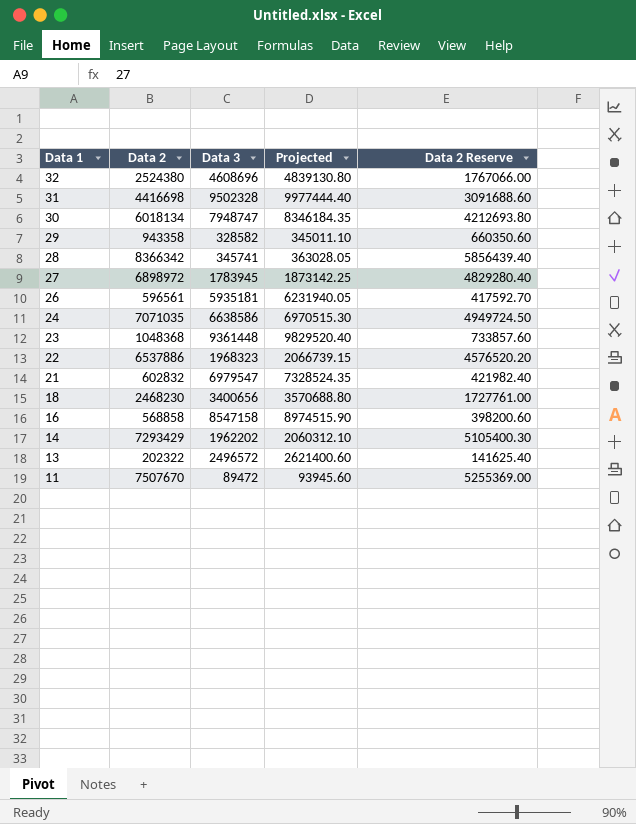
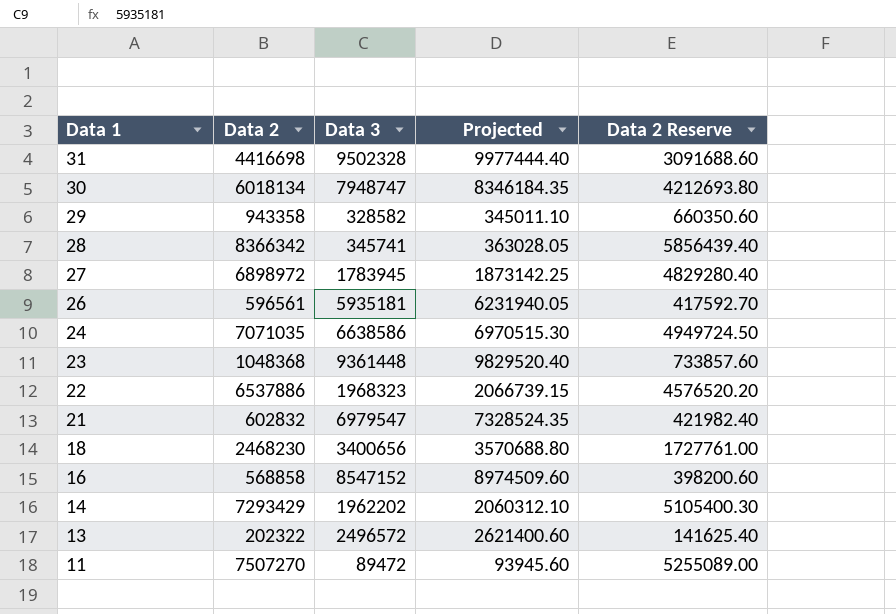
row 32: 2524380 | 4608696 | 4839130.80 | 1767066.00 -> none
16 | Data 3: 8547158 -> 8547152
16 | Projected: 8974515.90 -> 8974509.60
11 | Data 2: 7507670 -> 7507270
11 | Data 2 Reserve: 5255369.00 -> 5255089.00

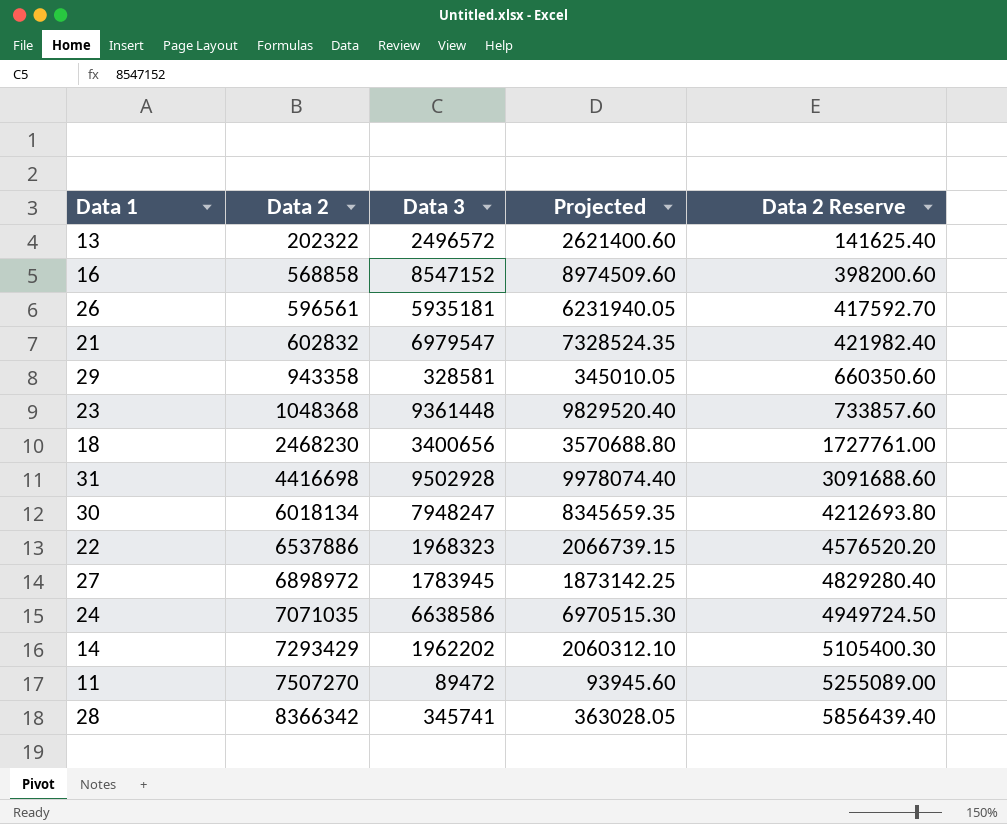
row order: Data 1 descending -> Data 2 ascending
29 | Data 3: 328582 -> 328581
29 | Projected: 345011.10 -> 345010.05
31 | Data 3: 9502328 -> 9502928
31 | Projected: 9977444.40 -> 9978074.40
30 | Data 3: 7948747 -> 7948247
30 | Projected: 8346184.35 -> 8345659.35

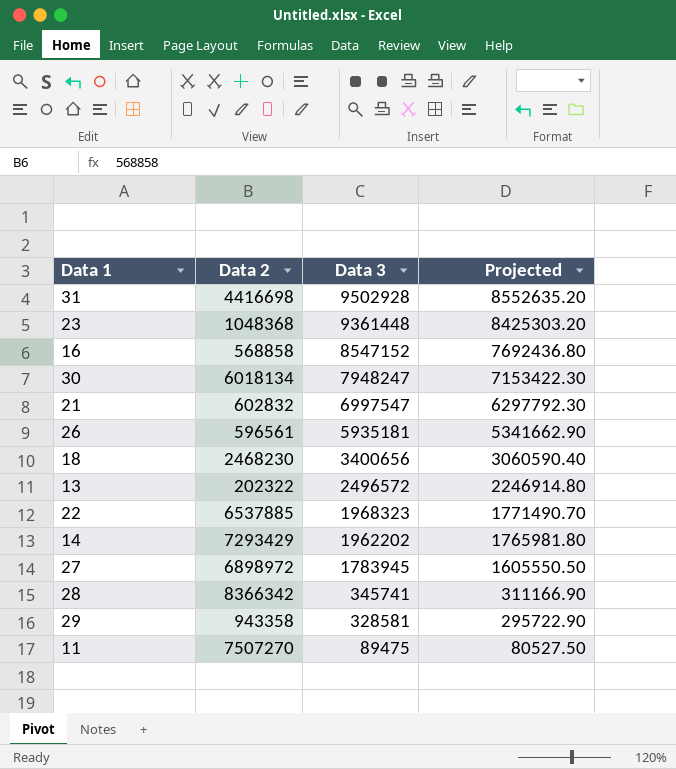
row order: Data 2 ascending -> Data 3 descending
column Data 2 Reserve | formula: [Data 2] * 0.7 -> none
column Projected | formula: [Data 3] * 1.05 -> [Data 3] * 0.9
row 24: 7071035 | 6638586 | 6970515.30 | 4949724.50 -> none
21 | Data 3: 6979547 -> 6997547
22 | Data 2: 6537886 -> 6537885
11 | Data 3: 89472 -> 89475

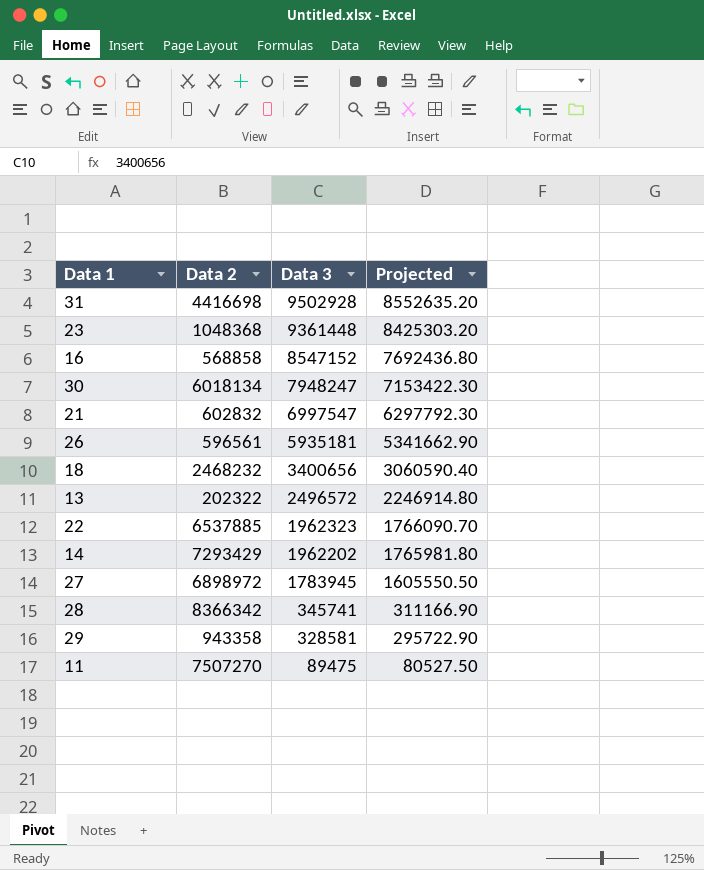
18 | Data 2: 2468230 -> 2468232
22 | Data 3: 1968323 -> 1962323
22 | Projected: 1771490.70 -> 1766090.70

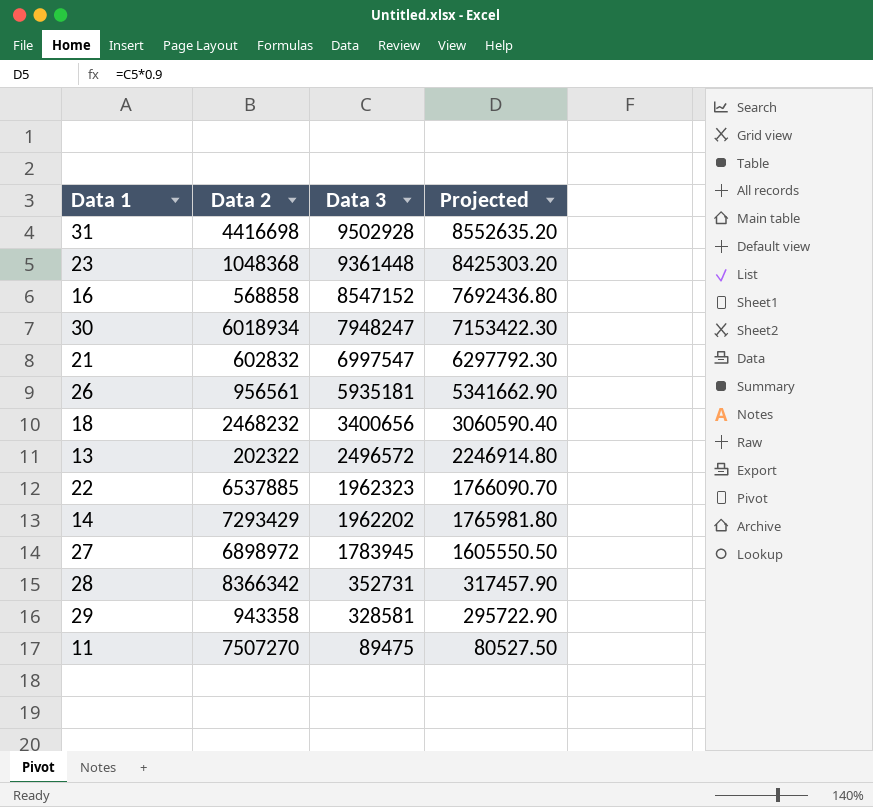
30 | Data 2: 6018134 -> 6018934
26 | Data 2: 596561 -> 956561
28 | Data 3: 345741 -> 352731
28 | Projected: 311166.90 -> 317457.90

